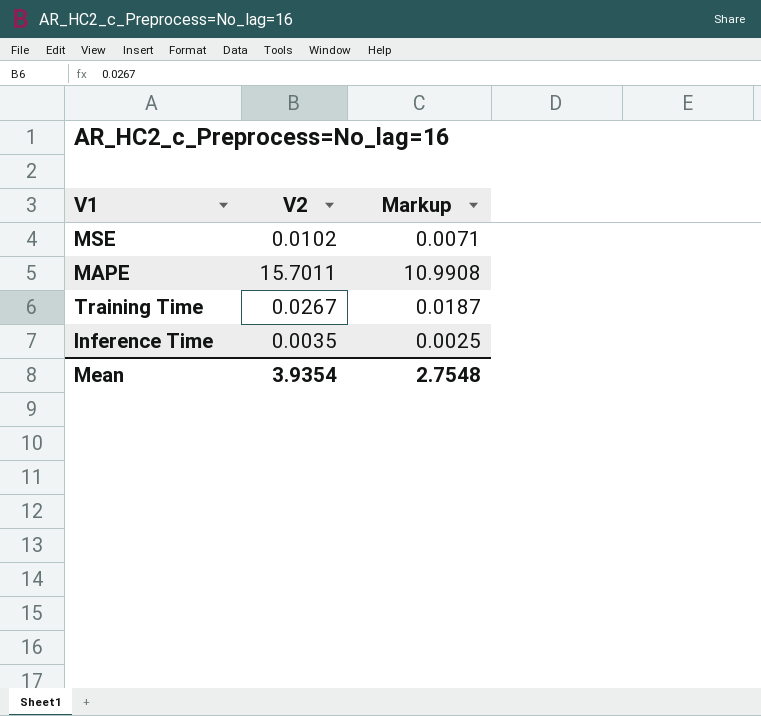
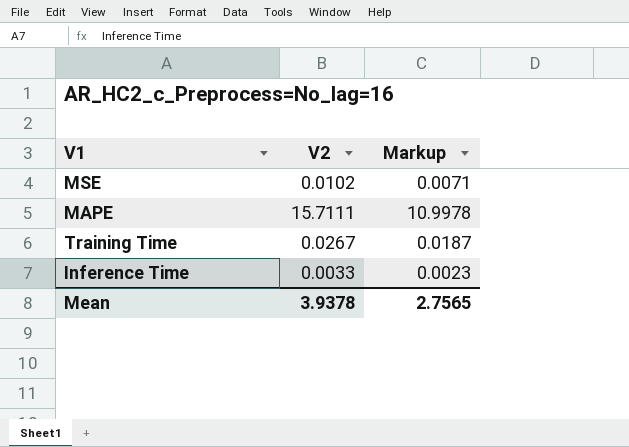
MAPE | V2: 15.7011 -> 15.7111
MAPE | Markup: 10.9908 -> 10.9978
Inference Time | V2: 0.0035 -> 0.0033
Inference Time | Markup: 0.0025 -> 0.0023
Mean | V2: 3.9354 -> 3.9378
Mean | Markup: 2.7548 -> 2.7565

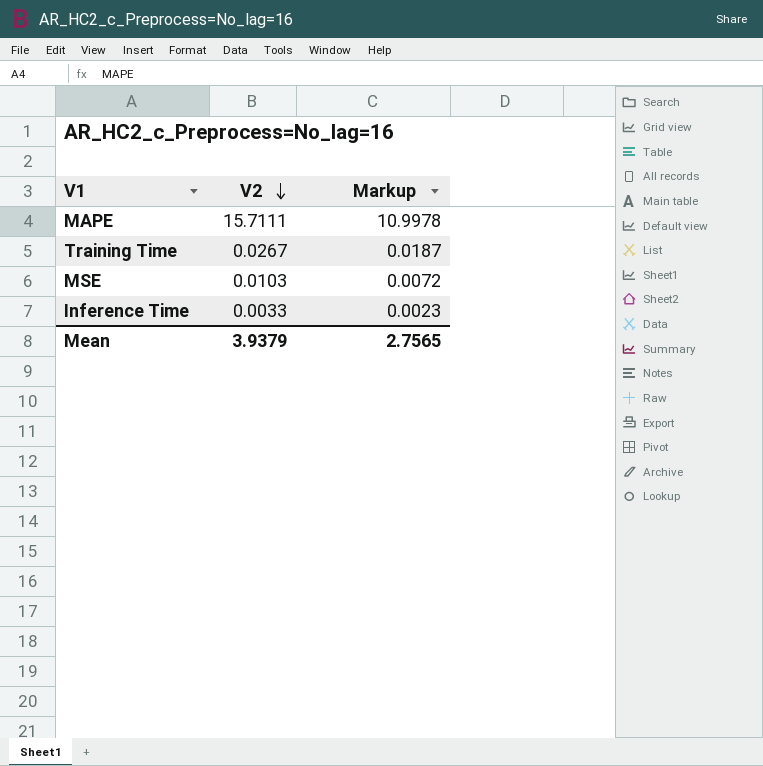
row order: none -> V2 descending
MSE | V2: 0.0102 -> 0.0103
MSE | Markup: 0.0071 -> 0.0072
Mean | V2: 3.9378 -> 3.9379

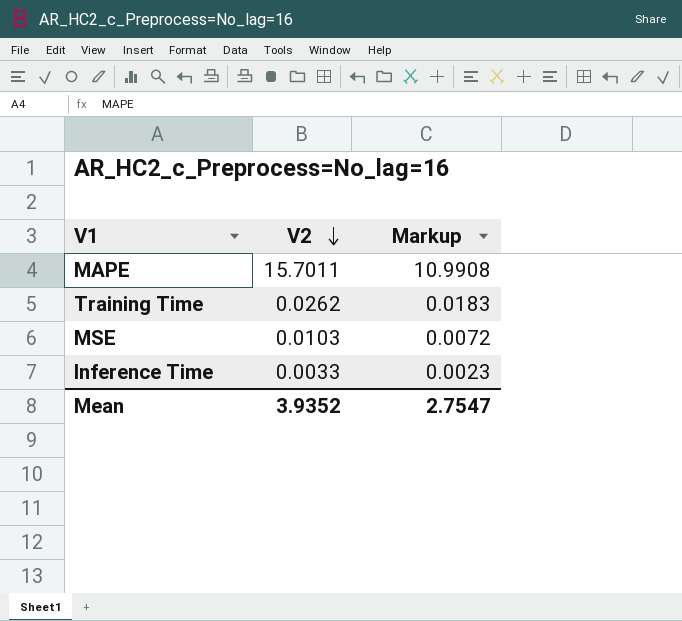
MAPE | V2: 15.7111 -> 15.7011
MAPE | Markup: 10.9978 -> 10.9908
Training Time | V2: 0.0267 -> 0.0262
Training Time | Markup: 0.0187 -> 0.0183
Mean | V2: 3.9379 -> 3.9352
Mean | Markup: 2.7565 -> 2.7547

